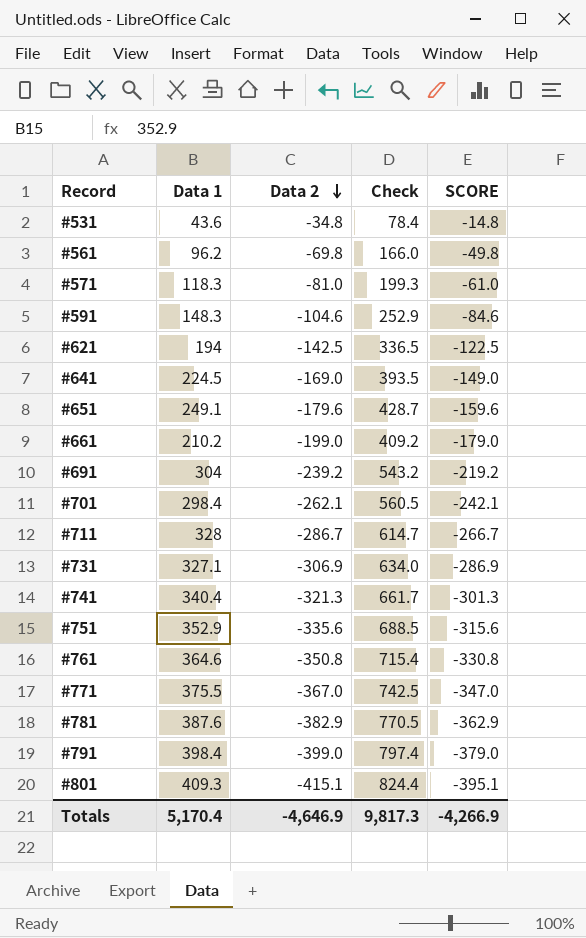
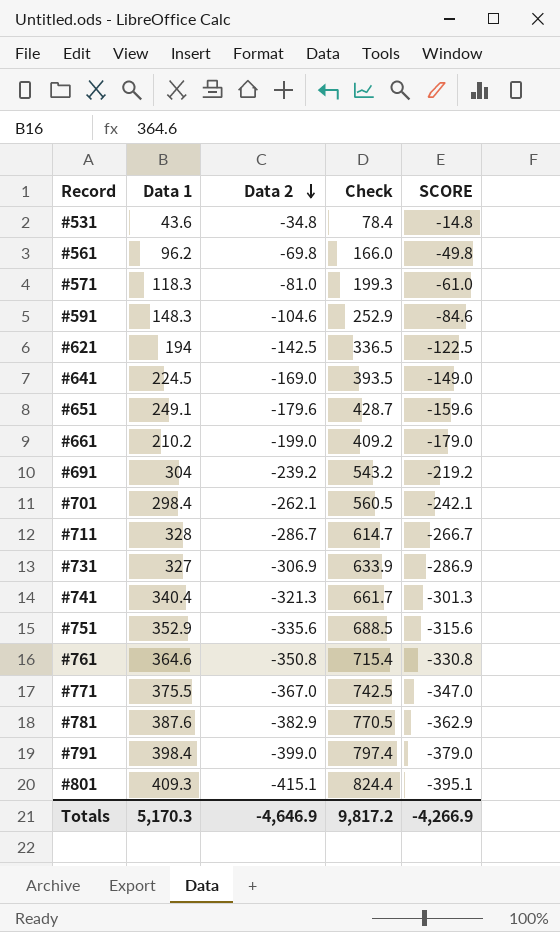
#731 | Data 1: 327.1 -> 327
#731 | Check: 634.0 -> 633.9
Totals | Data 1: 5,170.4 -> 5,170.3
Totals | Check: 9,817.3 -> 9,817.2

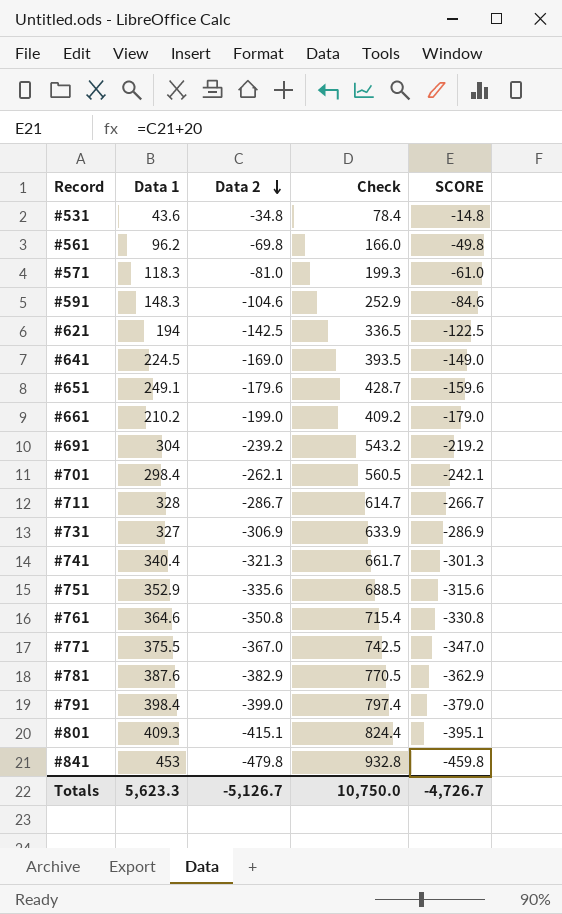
row #841: none -> 453 | -479.8 | 932.8 | -459.8
Totals | Data 1: 5,170.3 -> 5,623.3
Totals | Data 2: -4,646.9 -> -5,126.7
Totals | Check: 9,817.2 -> 10,750.0
Totals | SCORE: -4,266.9 -> -4,726.7

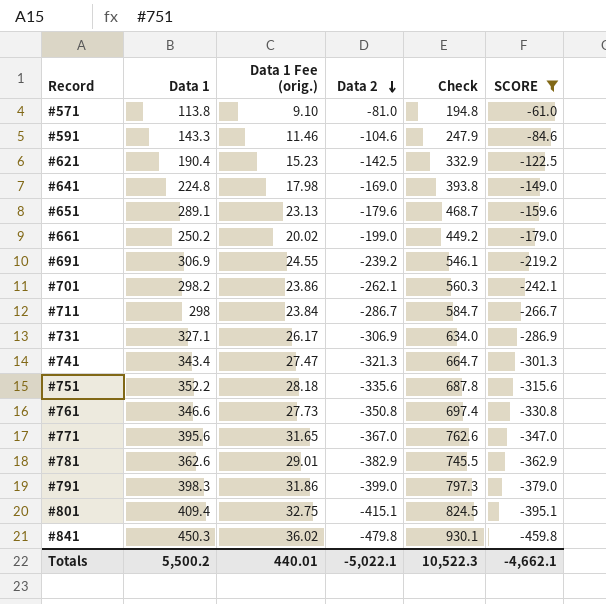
filter: none -> SCORE <= -61.0
column Data 1 Fee (orig.) | formula: none -> [Data 1] * 0.08
#571 | Data 1: 118.3 -> 113.8
#571 | Check: 199.3 -> 194.8
#591 | Data 1: 148.3 -> 143.3
#591 | Check: 252.9 -> 247.9
#621 | Data 1: 194 -> 190.4
#621 | Check: 336.5 -> 332.9
#641 | Data 1: 224.5 -> 224.8
#641 | Check: 393.5 -> 393.8
#651 | Data 1: 249.1 -> 289.1
#651 | Check: 428.7 -> 468.7
#661 | Data 1: 210.2 -> 250.2
#661 | Check: 409.2 -> 449.2
#691 | Data 1: 304 -> 306.9
#691 | Check: 543.2 -> 546.1
#701 | Data 1: 298.4 -> 298.2
#701 | Check: 560.5 -> 560.3
#711 | Data 1: 328 -> 298
#711 | Check: 614.7 -> 584.7
#731 | Data 1: 327 -> 327.1
#731 | Check: 633.9 -> 634.0
#741 | Data 1: 340.4 -> 343.4
#741 | Check: 661.7 -> 664.7
#751 | Data 1: 352.9 -> 352.2
#751 | Check: 688.5 -> 687.8
#761 | Data 1: 364.6 -> 346.6
#761 | Check: 715.4 -> 697.4
#771 | Data 1: 375.5 -> 395.6
#771 | Check: 742.5 -> 762.6
#781 | Data 1: 387.6 -> 362.6
#781 | Check: 770.5 -> 745.5
#791 | Data 1: 398.4 -> 398.3
#791 | Check: 797.4 -> 797.3
#801 | Data 1: 409.3 -> 409.4
#801 | Check: 824.4 -> 824.5
#841 | Data 1: 453 -> 450.3
#841 | Check: 932.8 -> 930.1
Totals | Data 1: 5,623.3 -> 5,500.2
Totals | Data 2: -5,126.7 -> -5,022.1
Totals | Check: 10,750.0 -> 10,522.3
Totals | SCORE: -4,726.7 -> -4,662.1

